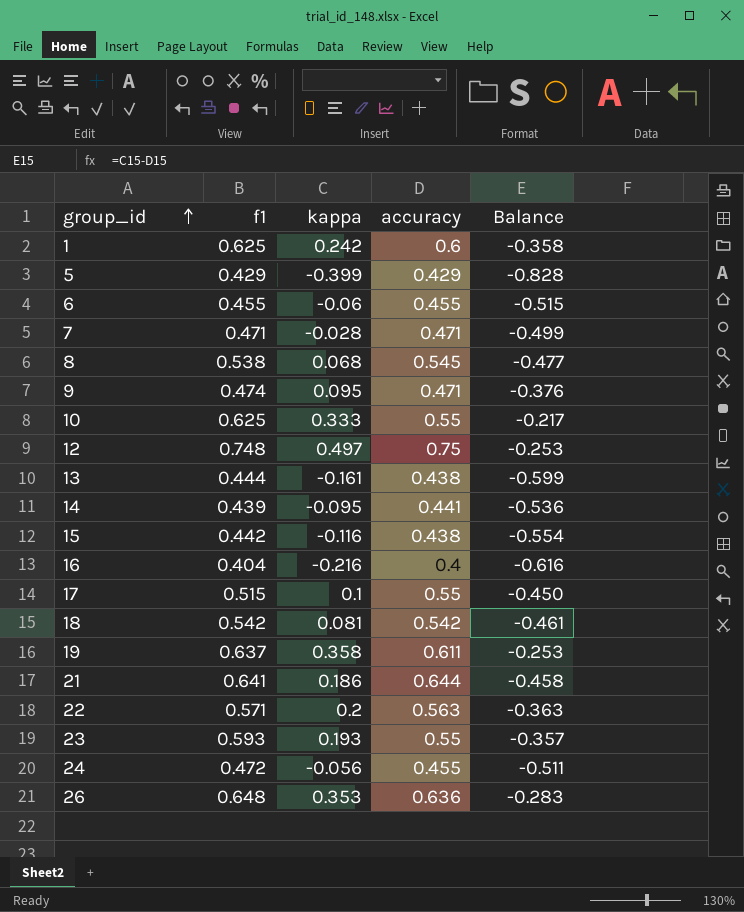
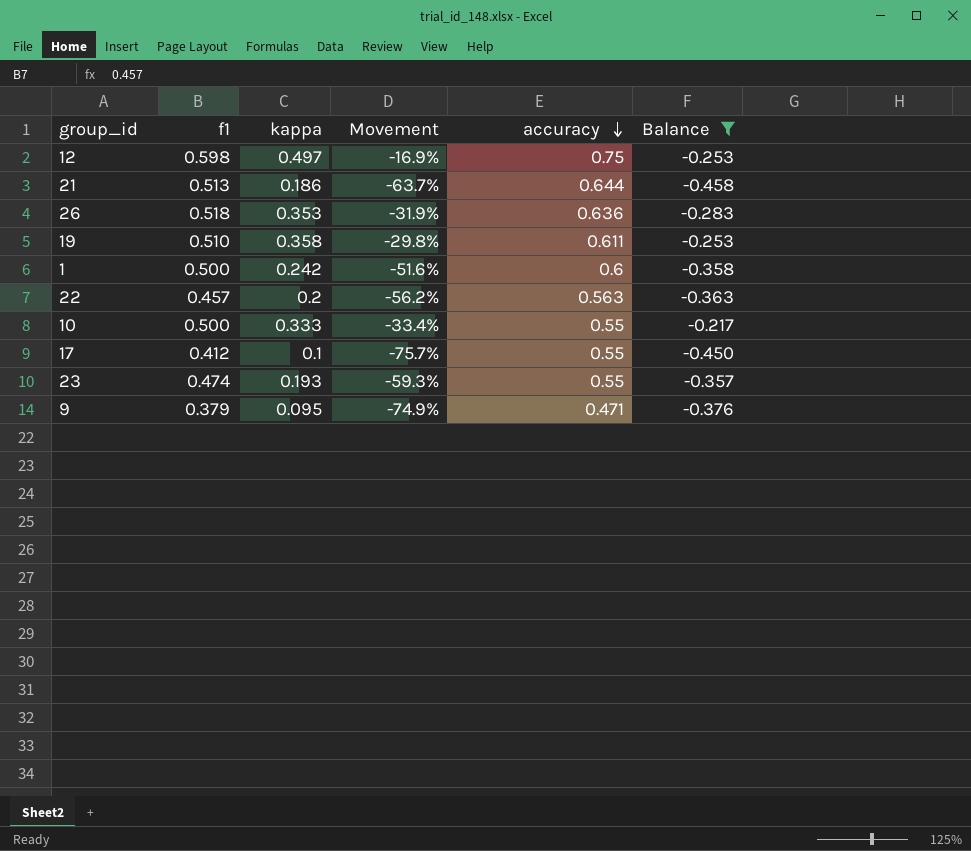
filter: none -> Balance >= -0.458
row order: group_id ascending -> accuracy descending
column Movement | formula: none -> ([kappa] - [f1]) / [f1]
12 | f1: 0.748 -> 0.598
21 | f1: 0.641 -> 0.513
26 | f1: 0.648 -> 0.518
19 | f1: 0.637 -> 0.510
1 | f1: 0.625 -> 0.500
22 | f1: 0.571 -> 0.457
10 | f1: 0.625 -> 0.500
17 | f1: 0.515 -> 0.412
23 | f1: 0.593 -> 0.474
9 | f1: 0.474 -> 0.379

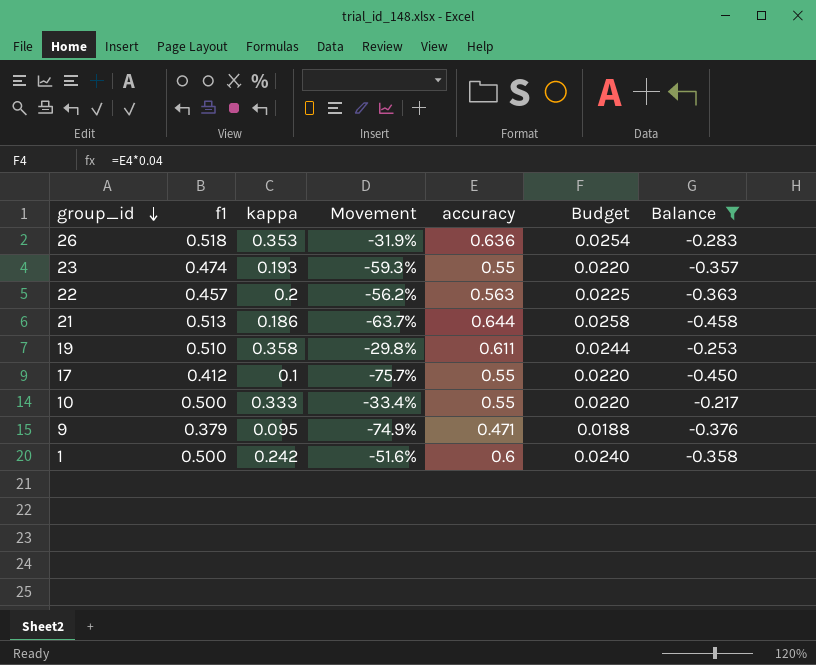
row order: accuracy descending -> group_id descending
column Budget | formula: none -> [accuracy] * 0.04
row 12: 0.598 | 0.497 | -16.9% | 0.75 | -0.253 -> none

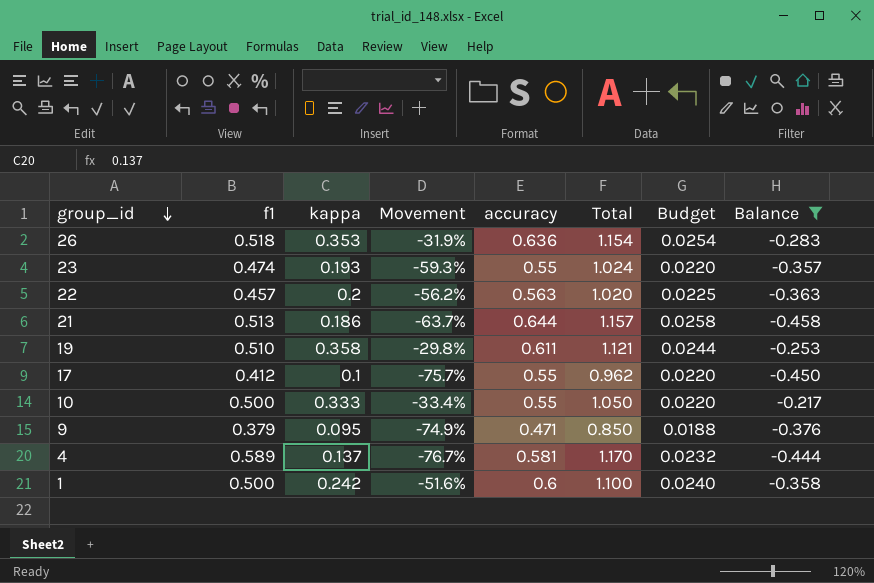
column Total | formula: none -> [f1] + [accuracy]
row 4: none -> 0.589 | 0.137 | -76.7% | 0.581 | 1.170 | 0.0232 | -0.444

